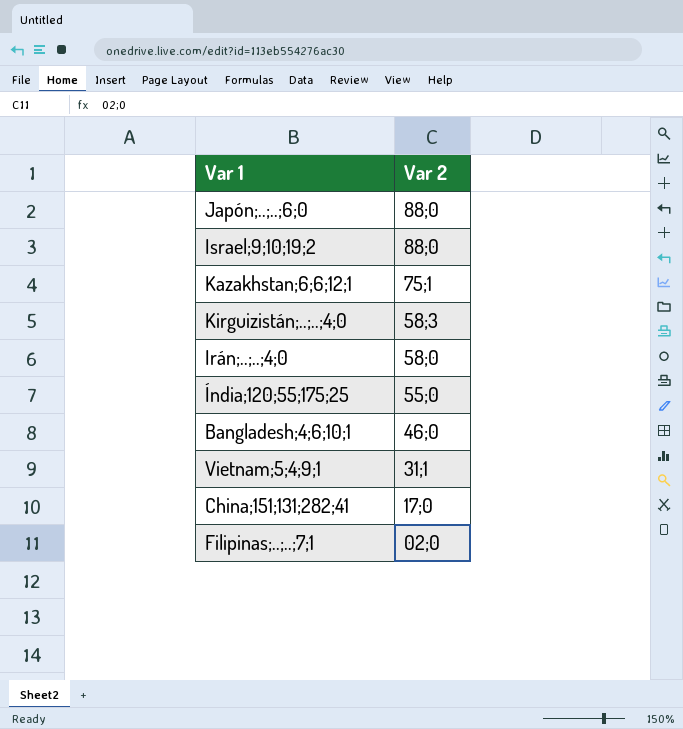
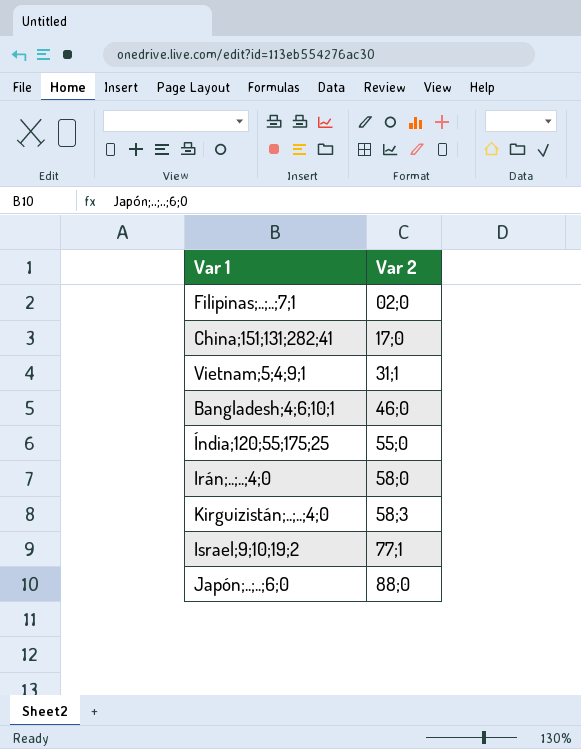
row order: Var 2 descending -> Var 2 ascending
row Kazakhstan;6;6;12;1: 75;1 -> none
Israel;9;10;19;2 | Var 2: 88;0 -> 77;1

